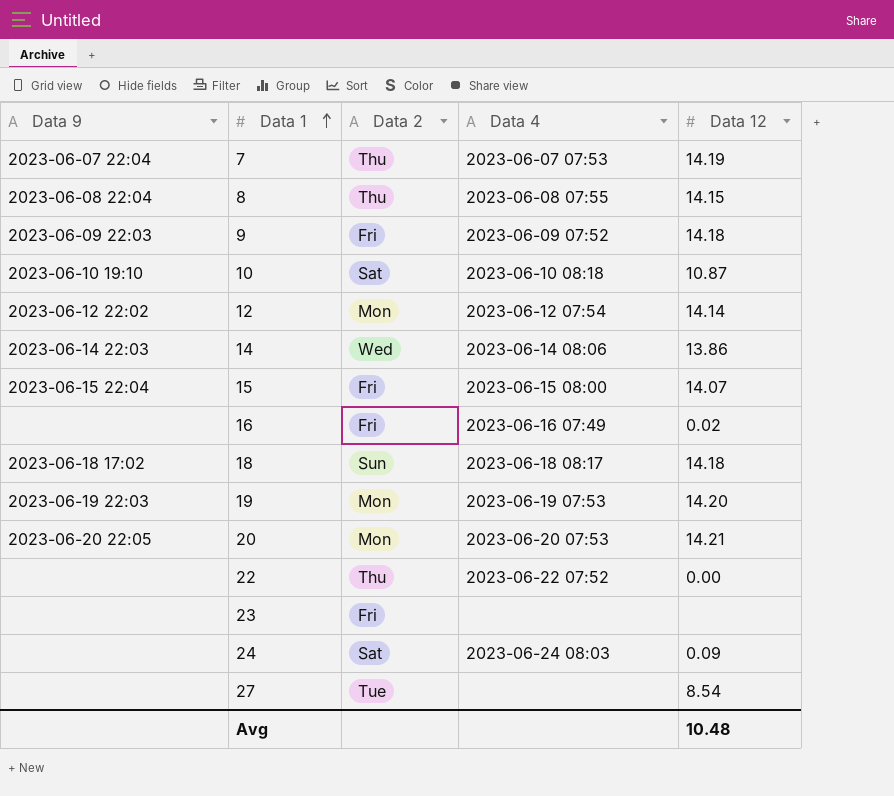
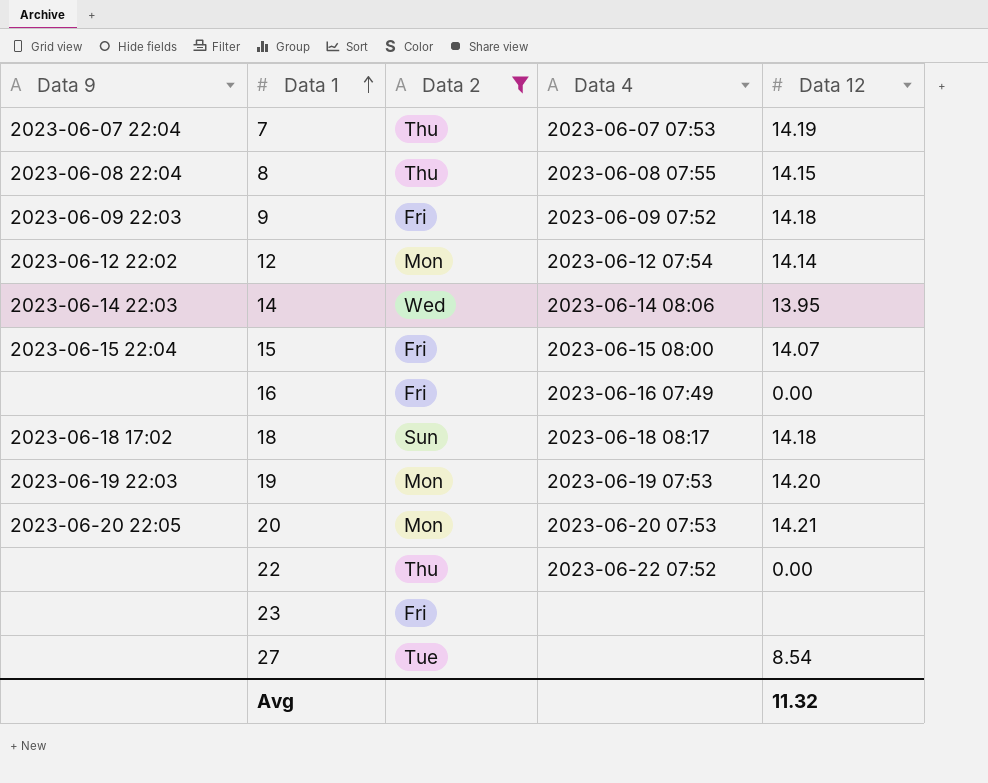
filter: none -> Data 2 != Sat
14 | Data 12: 13.86 -> 13.95
16 | Data 12: 0.02 -> 0.00
Avg | Data 12: 10.48 -> 11.32

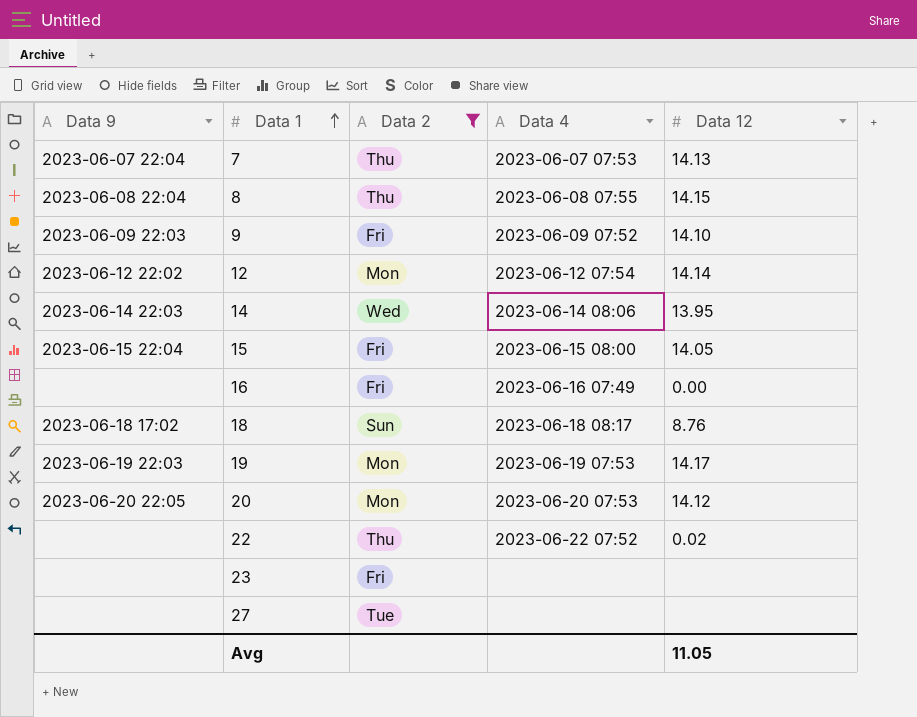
7 | Data 12: 14.19 -> 14.13
9 | Data 12: 14.18 -> 14.10
15 | Data 12: 14.07 -> 14.05
18 | Data 12: 14.18 -> 8.76
19 | Data 12: 14.20 -> 14.17
20 | Data 12: 14.21 -> 14.12
22 | Data 12: 0.00 -> 0.02
27 | Data 12: 8.54 -> none
Avg | Data 12: 11.32 -> 11.05

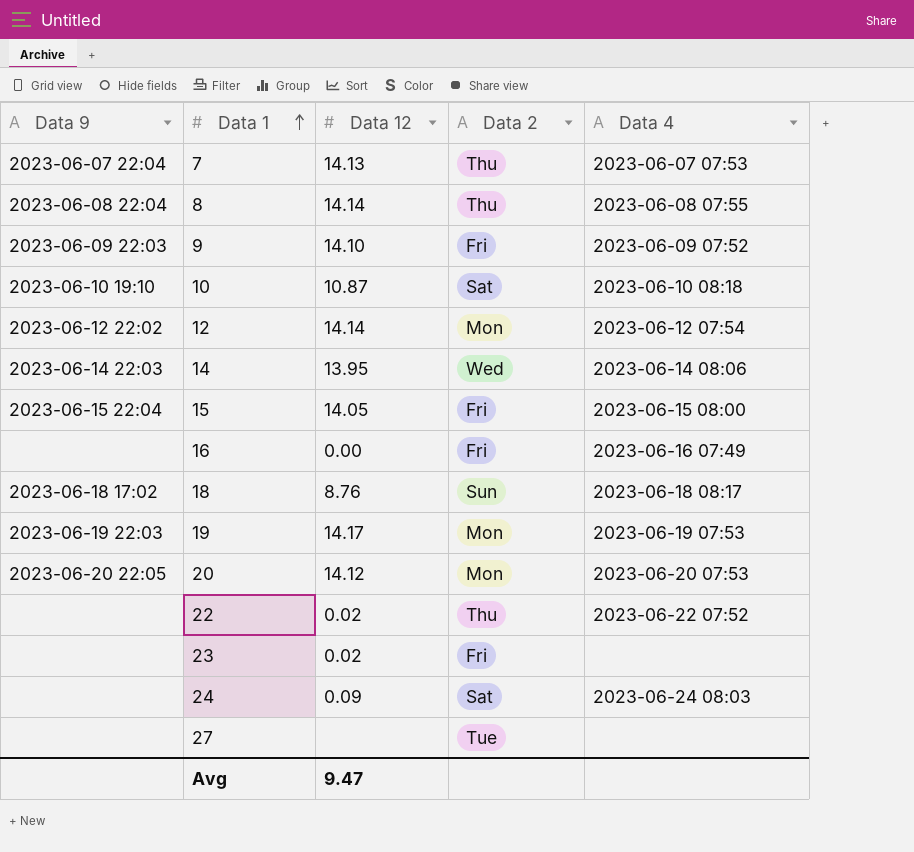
filter: Data 2 != Sat -> none
column Data 12 | position: 5 -> 3
8 | Data 12: 14.15 -> 14.14
23 | Data 12: none -> 0.02
Avg | Data 12: 11.05 -> 9.47

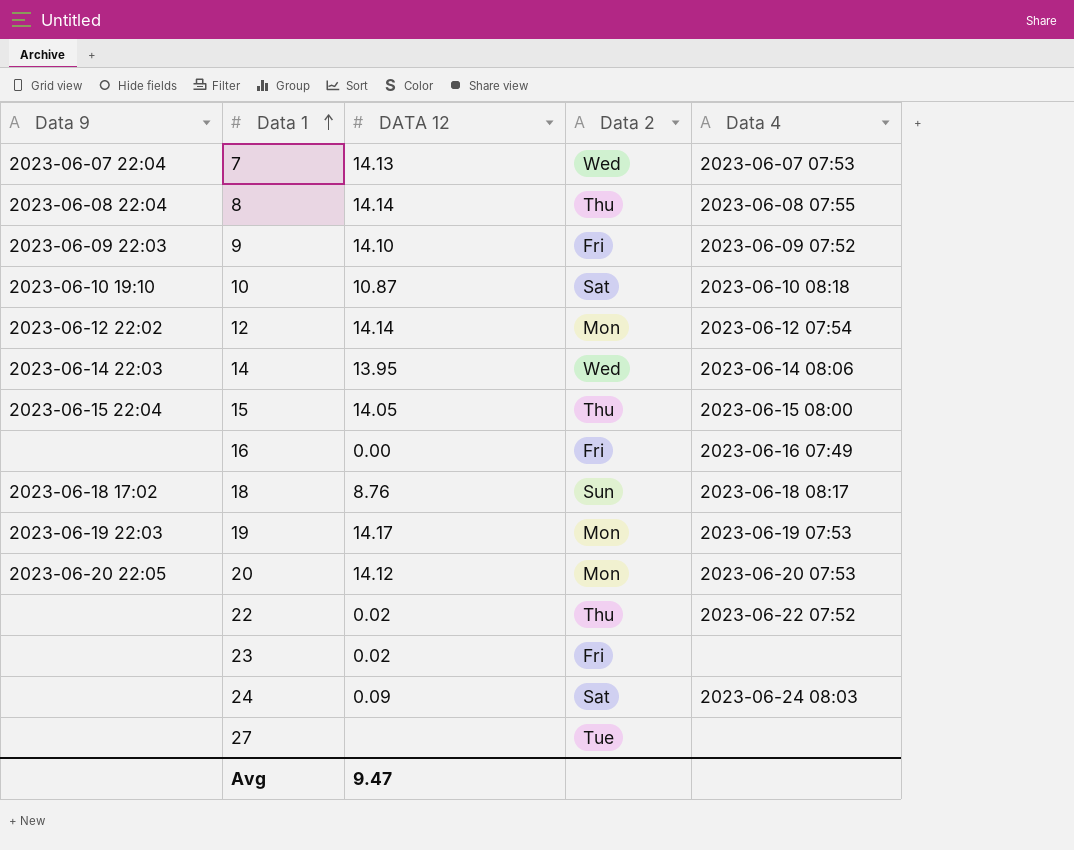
column name: Data 12 -> DATA 12
7 | Data 2: Thu -> Wed
15 | Data 2: Fri -> Thu

